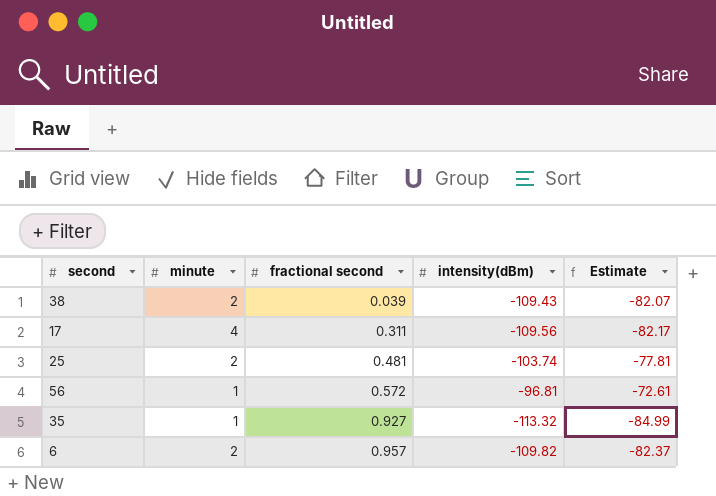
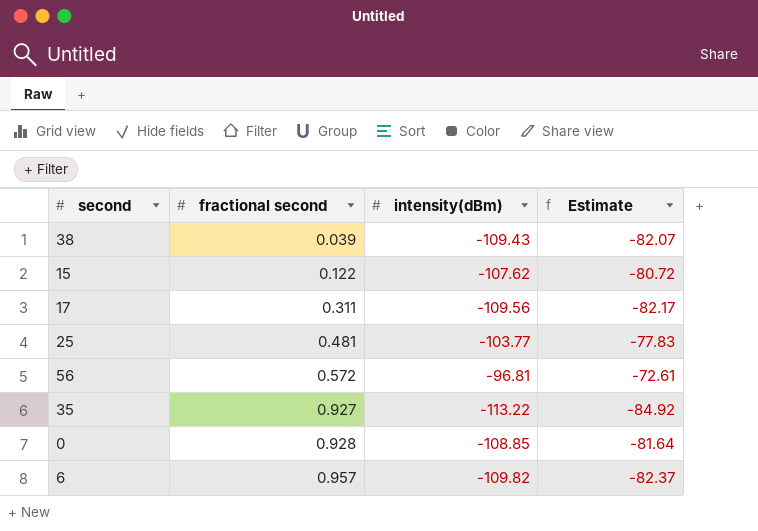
column minute | position: 2 -> none
row 15: none -> 0.122 | -107.62 | -80.72
25 | intensity(dBm): -103.74 -> -103.77
25 | Estimate: -77.81 -> -77.83
35 | intensity(dBm): -113.32 -> -113.22
35 | Estimate: -84.99 -> -84.92
row 0: none -> 0.928 | -108.85 | -81.64

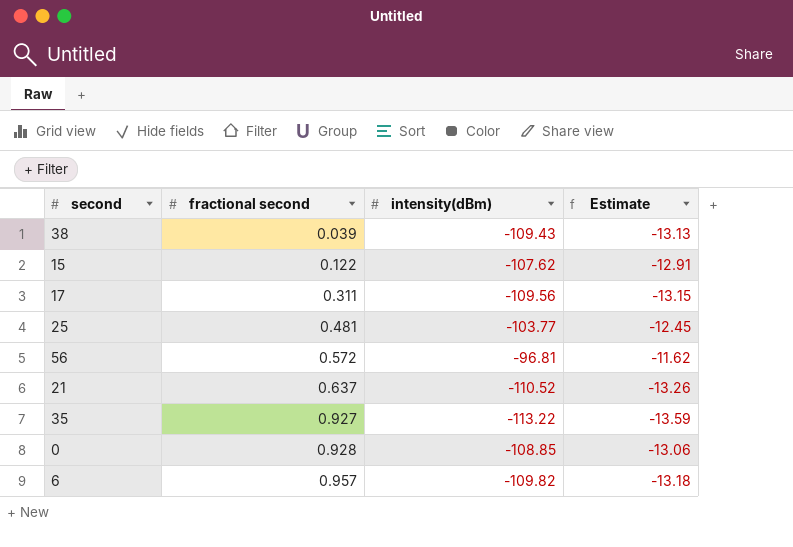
column Estimate | formula: [intensity(dBm)] * 0.75 -> [intensity(dBm)] * 0.12
row 21: none -> 0.637 | -110.52 | -13.26

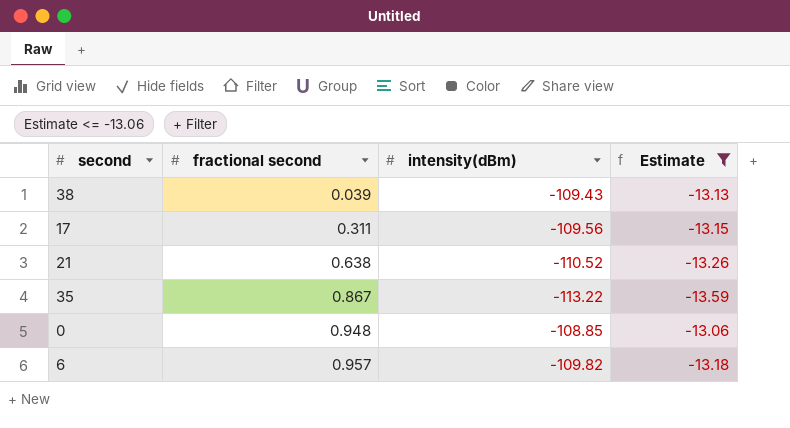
filter: none -> Estimate <= -13.06
21 | fractional second: 0.637 -> 0.638
35 | fractional second: 0.927 -> 0.867
0 | fractional second: 0.928 -> 0.948

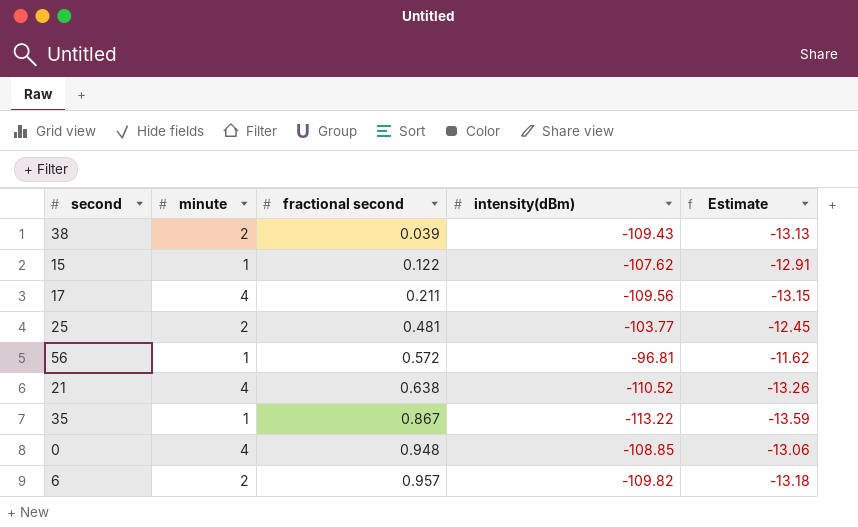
filter: Estimate <= -13.06 -> none
column minute | position: none -> 2
17 | fractional second: 0.311 -> 0.211

